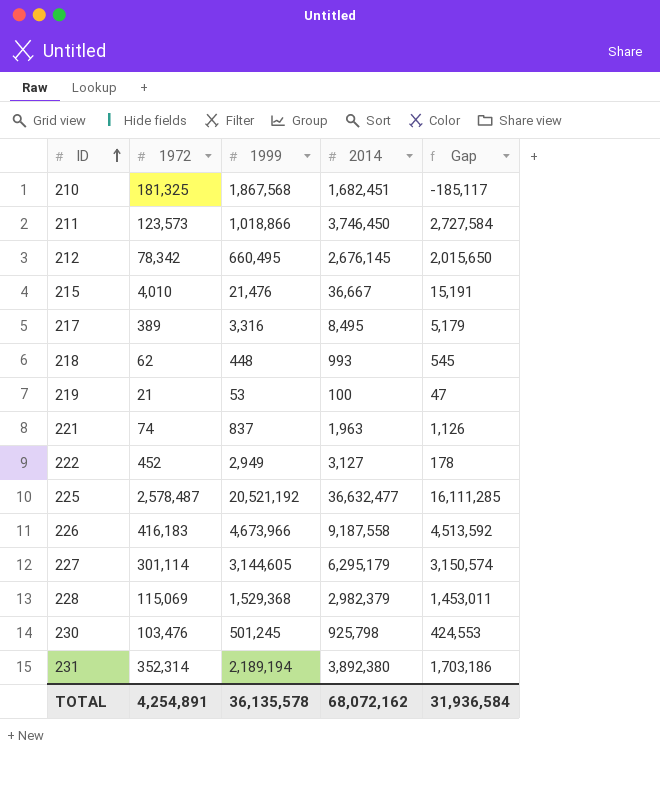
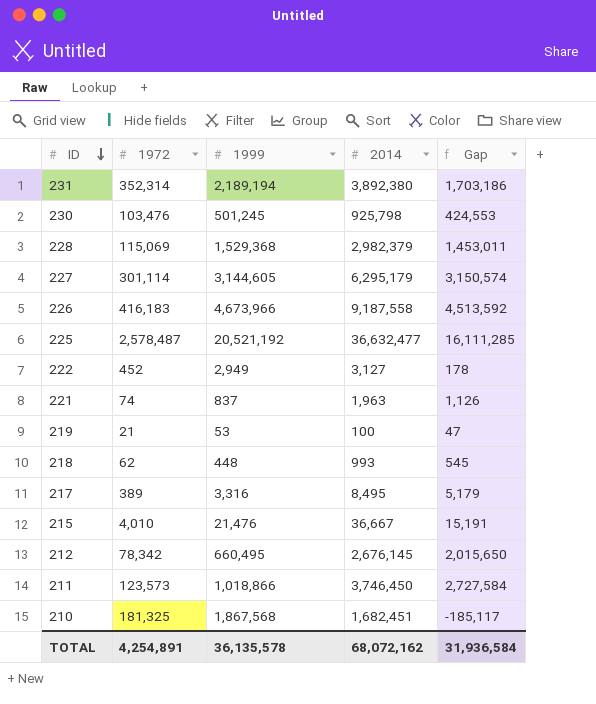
row order: ID ascending -> ID descending

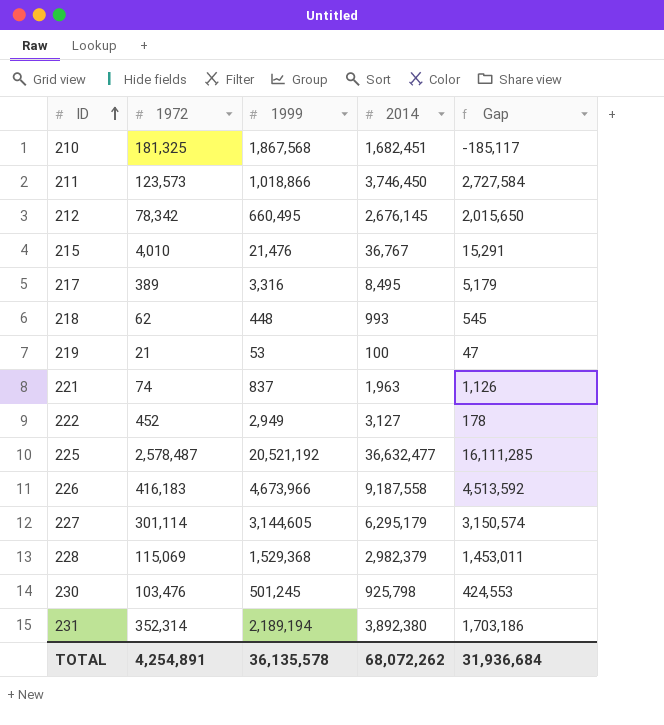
row order: ID descending -> ID ascending
215 | 2014: 36,667 -> 36,767
215 | Gap: 15,191 -> 15,291
TOTAL | 2014: 68,072,162 -> 68,072,262
TOTAL | Gap: 31,936,584 -> 31,936,684

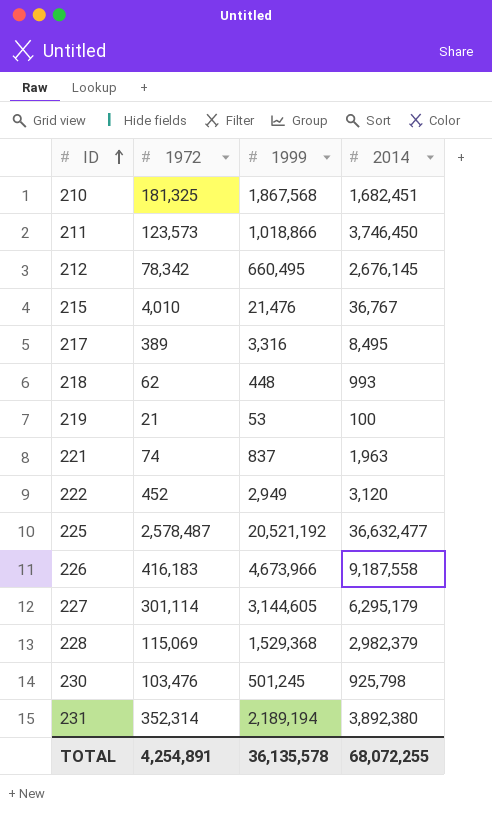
column Gap | formula: [2014] - [1999] -> none
222 | 2014: 3,127 -> 3,120
TOTAL | 2014: 68,072,262 -> 68,072,255

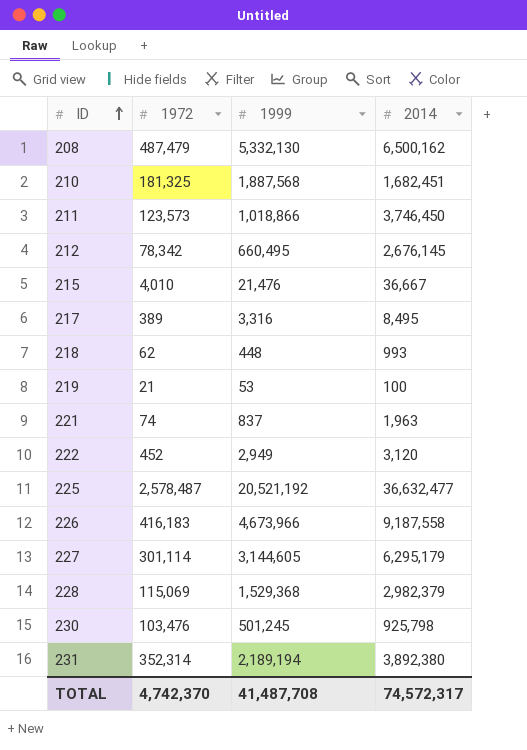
row 208: none -> 487,479 | 5,332,130 | 6,500,162
210 | 1999: 1,867,568 -> 1,887,568
215 | 2014: 36,767 -> 36,667
TOTAL | 1972: 4,254,891 -> 4,742,370
TOTAL | 1999: 36,135,578 -> 41,487,708
TOTAL | 2014: 68,072,255 -> 74,572,317

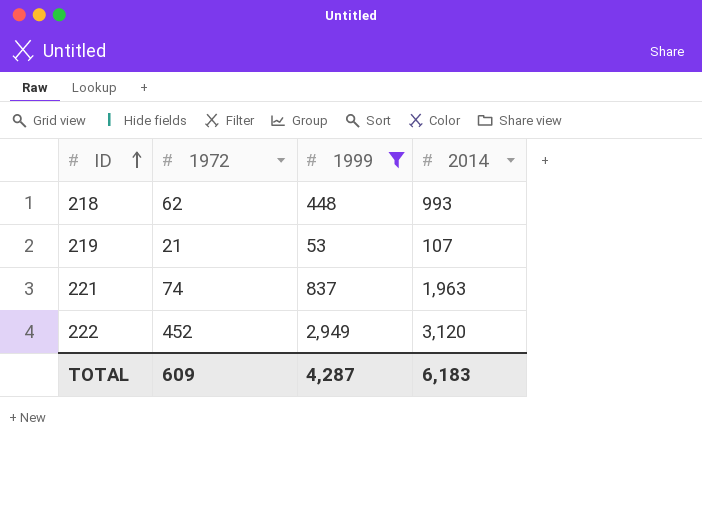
filter: none -> 1999 <= 2,949
219 | 2014: 100 -> 107
TOTAL | 1972: 4,742,370 -> 609
TOTAL | 1999: 41,487,708 -> 4,287
TOTAL | 2014: 74,572,317 -> 6,183

